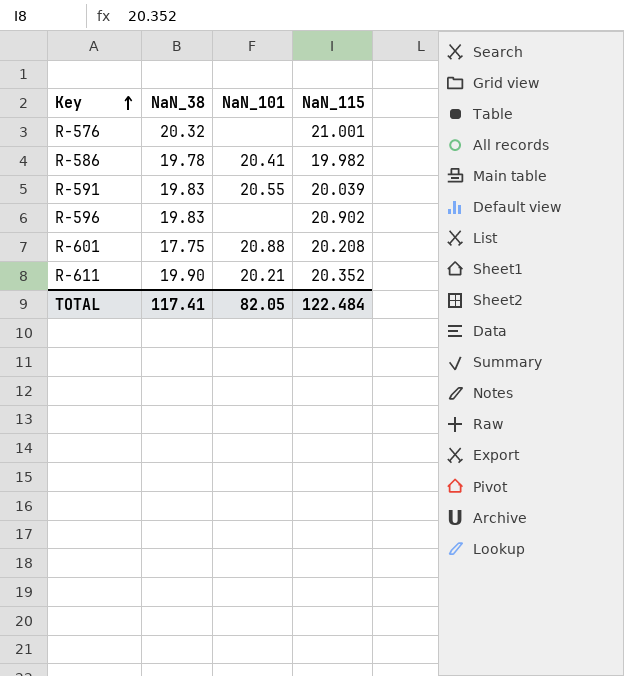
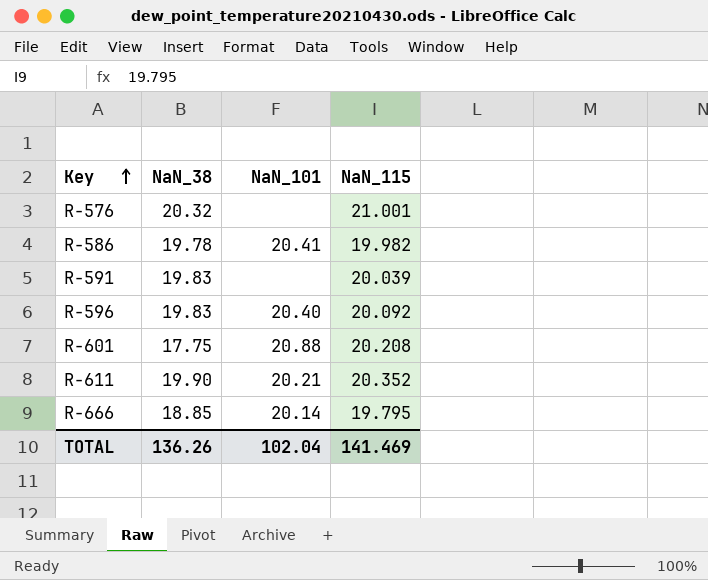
R-591 | NaN_101: 20.55 -> none
R-596 | NaN_101: none -> 20.40
R-596 | NaN_115: 20.902 -> 20.092
row R-666: none -> 18.85 | 20.14 | 19.795
TOTAL | NaN_38: 117.41 -> 136.26
TOTAL | NaN_101: 82.05 -> 102.04
TOTAL | NaN_115: 122.484 -> 141.469

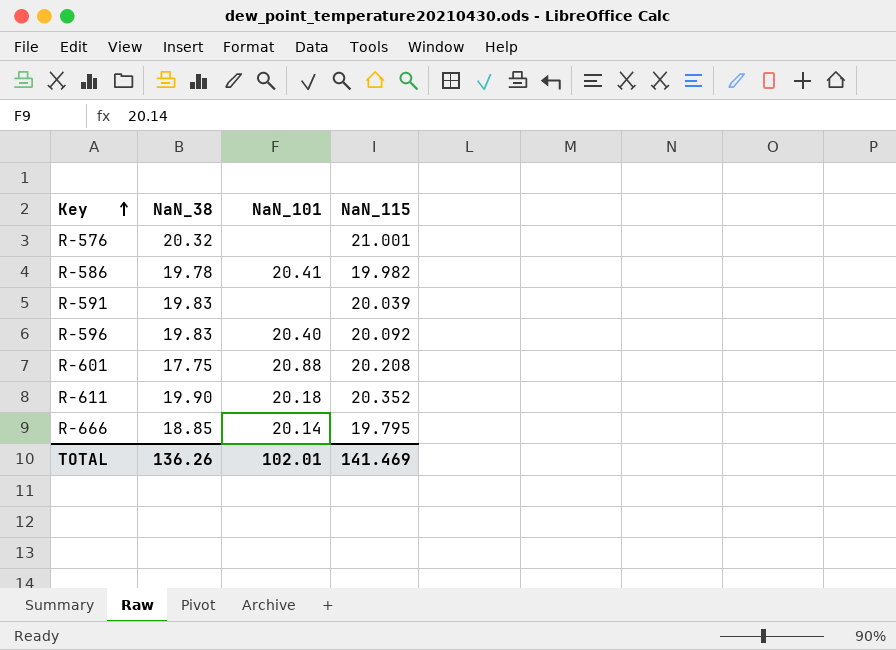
R-611 | NaN_101: 20.21 -> 20.18
TOTAL | NaN_101: 102.04 -> 102.01

